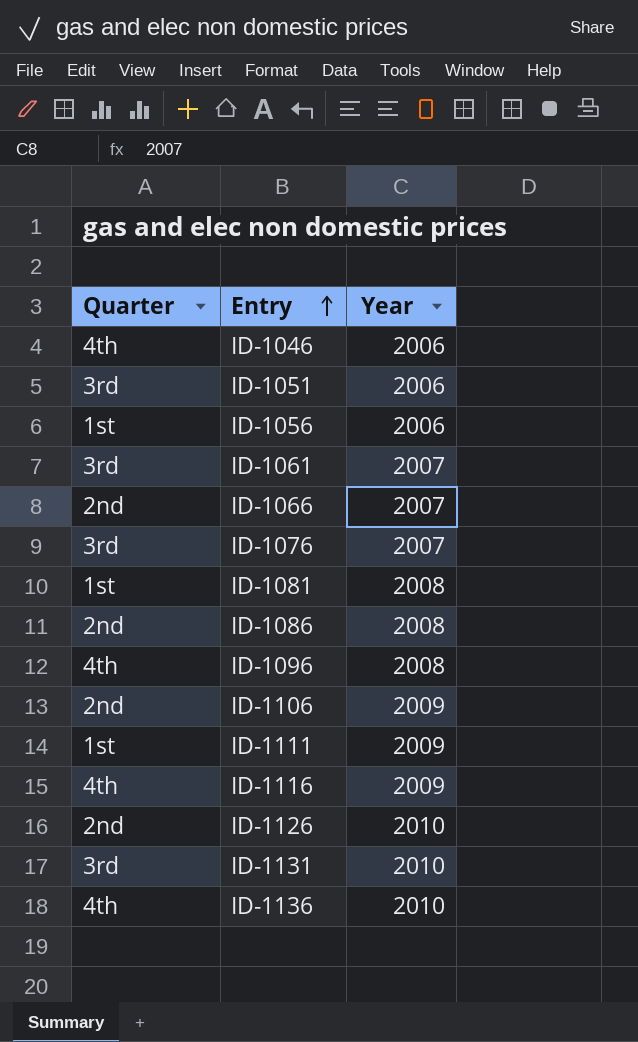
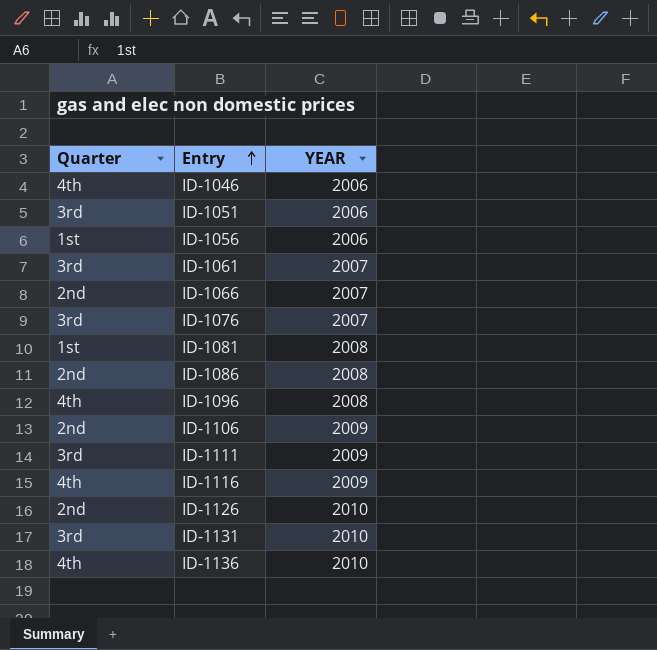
column name: Year -> YEAR
ID-1111 | Quarter: 1st -> 3rd

